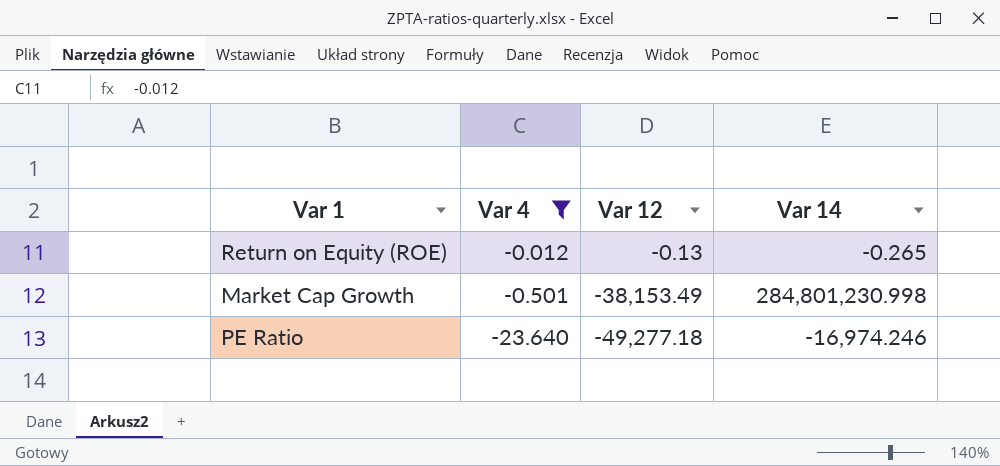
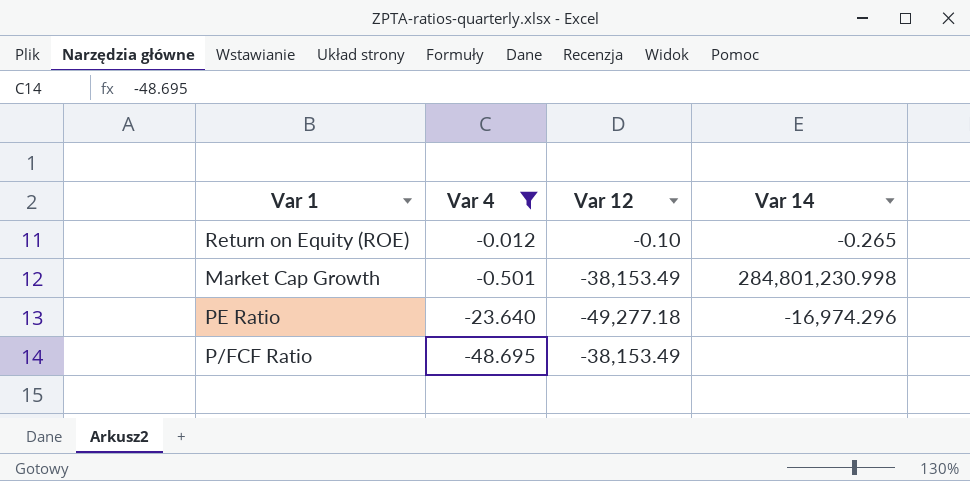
Return on Equity (ROE) | Var 12: -0.13 -> -0.10
PE Ratio | Var 14: -16,974.246 -> -16,974.296
row P/FCF Ratio: none -> -48.695 | -38,153.49 | none

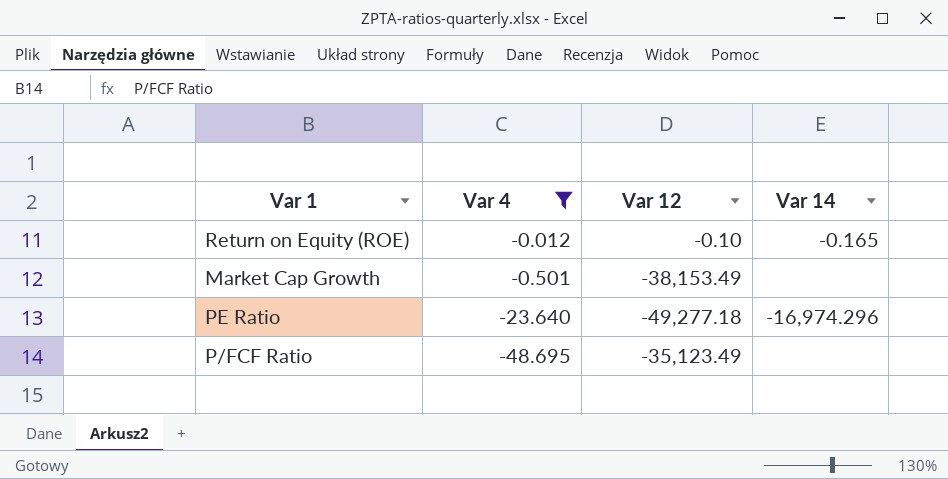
Return on Equity (ROE) | Var 14: -0.265 -> -0.165
Market Cap Growth | Var 14: 284,801,230.998 -> none
P/FCF Ratio | Var 12: -38,153.49 -> -35,123.49

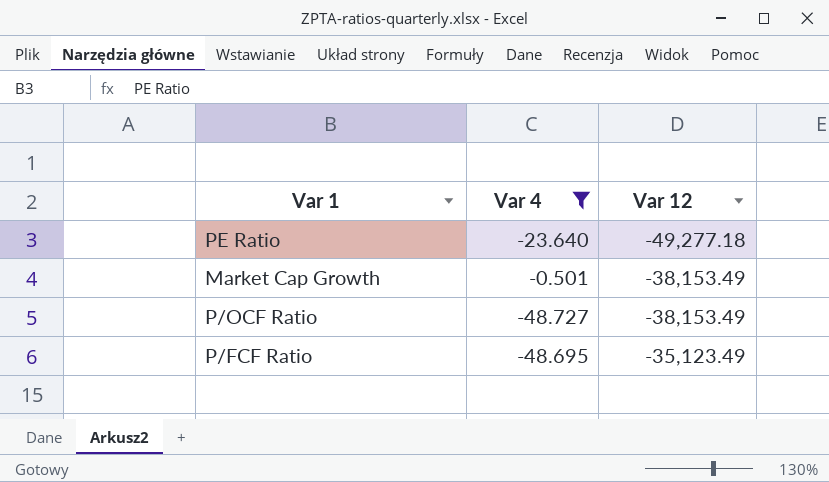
row order: Var 4 descending -> Var 12 ascending
column Var 14 | position: 4 -> none
row Return on Equity (ROE): -0.012 | -0.10 | -0.165 -> none
row P/OCF Ratio: none -> -48.727 | -38,153.49

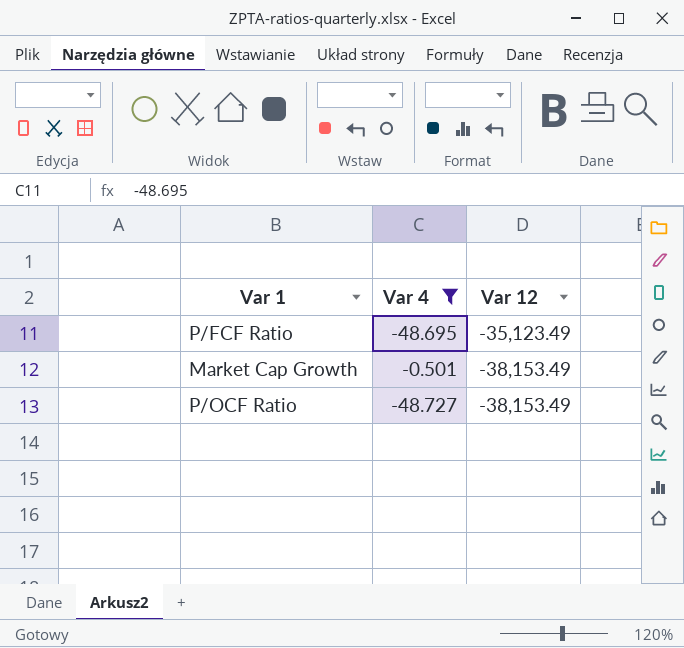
row order: Var 12 ascending -> Var 12 descending
row PE Ratio: -23.640 | -49,277.18 -> none

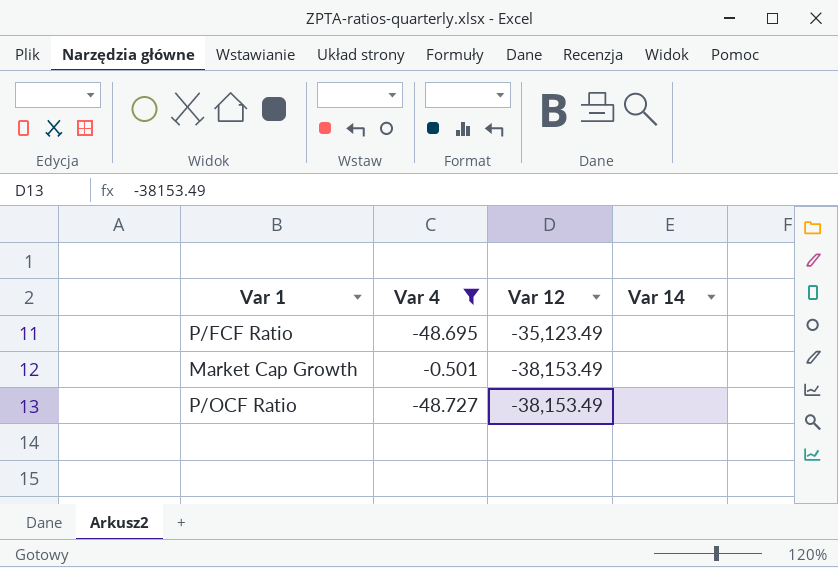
column Var 14 | position: none -> 4

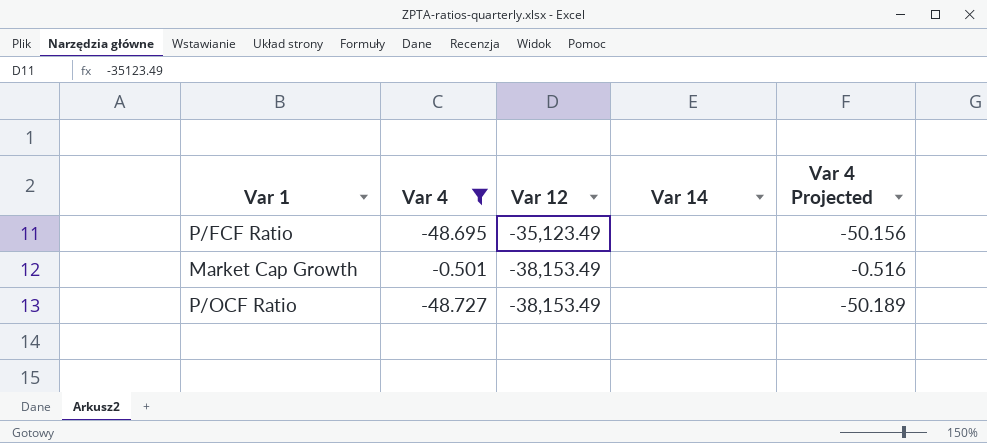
column Var 4 Projected | formula: none -> [Var 4] * 1.03

